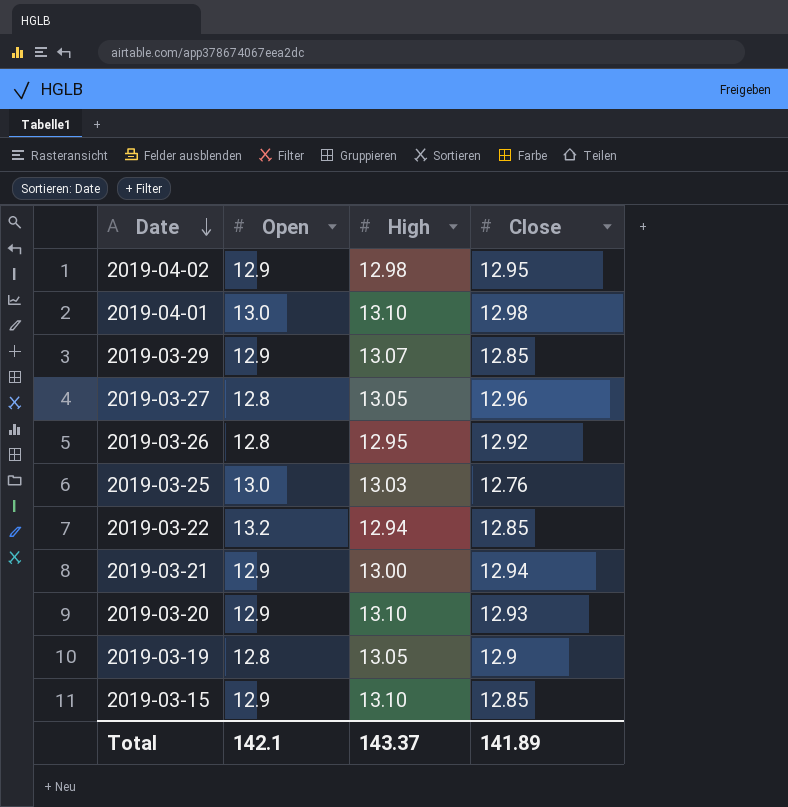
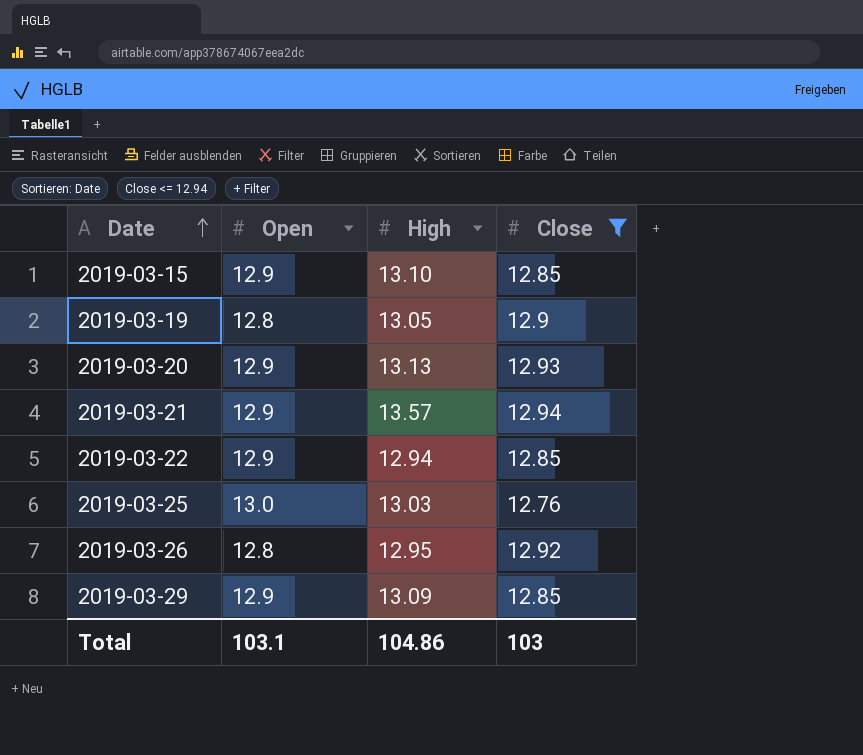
filter: none -> Close <= 12.94
row order: Date descending -> Date ascending
2019-03-20 | High: 13.10 -> 13.13
2019-03-21 | High: 13.00 -> 13.57
2019-03-22 | Open: 13.2 -> 12.9
2019-03-29 | High: 13.07 -> 13.09
Total | Open: 142.1 -> 103.1
Total | High: 143.37 -> 104.86
Total | Close: 141.89 -> 103

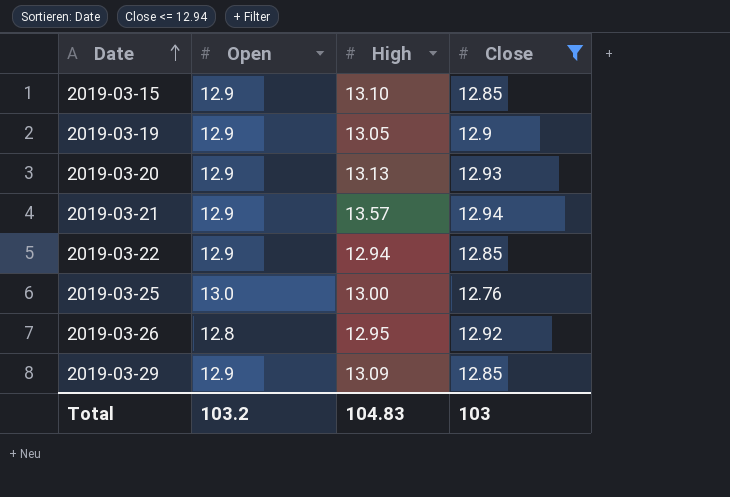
2019-03-19 | Open: 12.8 -> 12.9
2019-03-25 | High: 13.03 -> 13.00
Total | Open: 103.1 -> 103.2
Total | High: 104.86 -> 104.83

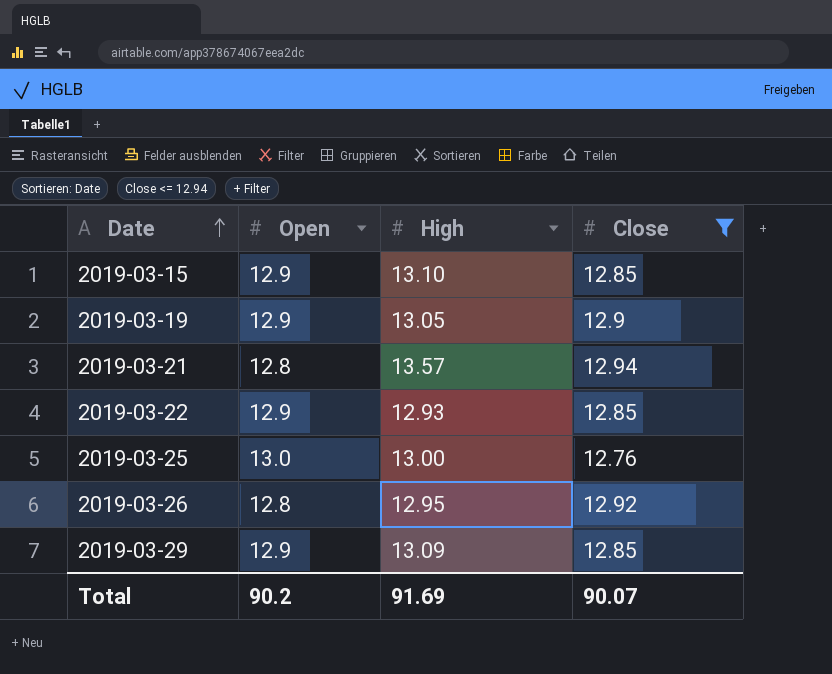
row 2019-03-20: 12.9 | 13.13 | 12.93 -> none
2019-03-21 | Open: 12.9 -> 12.8
2019-03-22 | High: 12.94 -> 12.93
Total | Open: 103.2 -> 90.2
Total | High: 104.83 -> 91.69
Total | Close: 103 -> 90.07

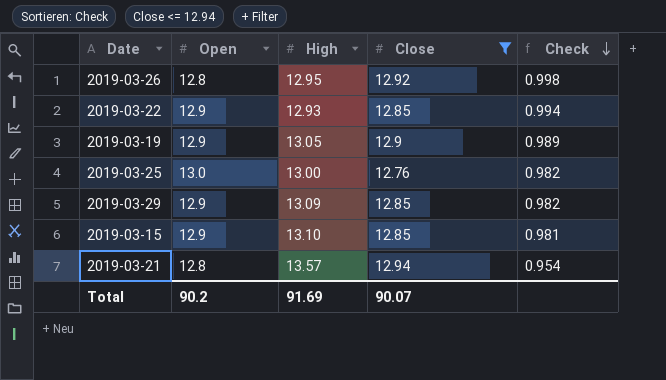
row order: Date ascending -> Check descending
column Check | formula: none -> [Close] / [High]

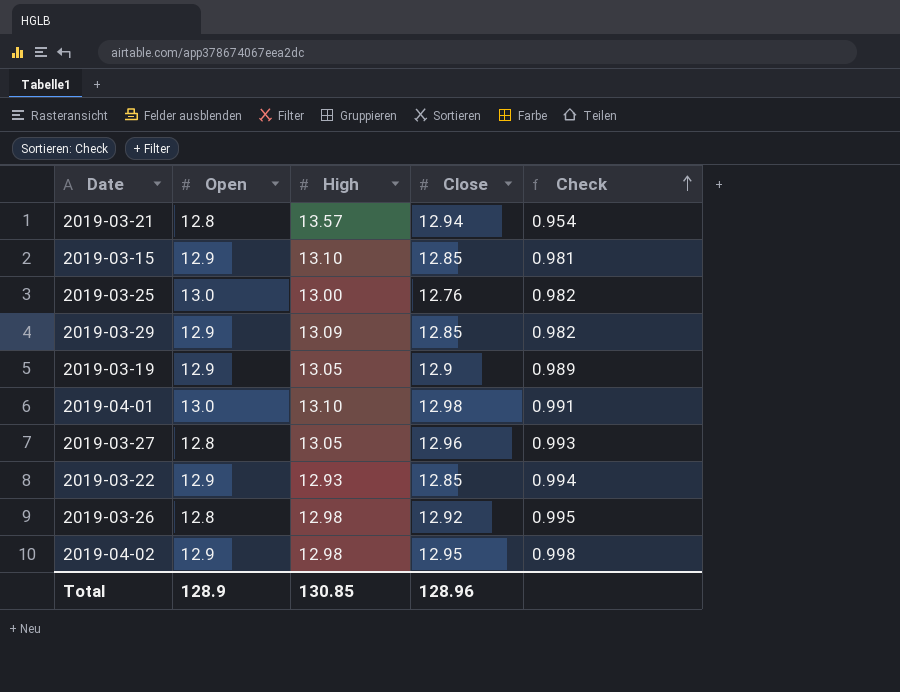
filter: Close <= 12.94 -> none
row order: Check descending -> Check ascending
2019-03-26 | High: 12.95 -> 12.98
2019-03-26 | Check: 0.998 -> 0.995
Total | Open: 90.2 -> 128.9
Total | High: 91.69 -> 130.85
Total | Close: 90.07 -> 128.96

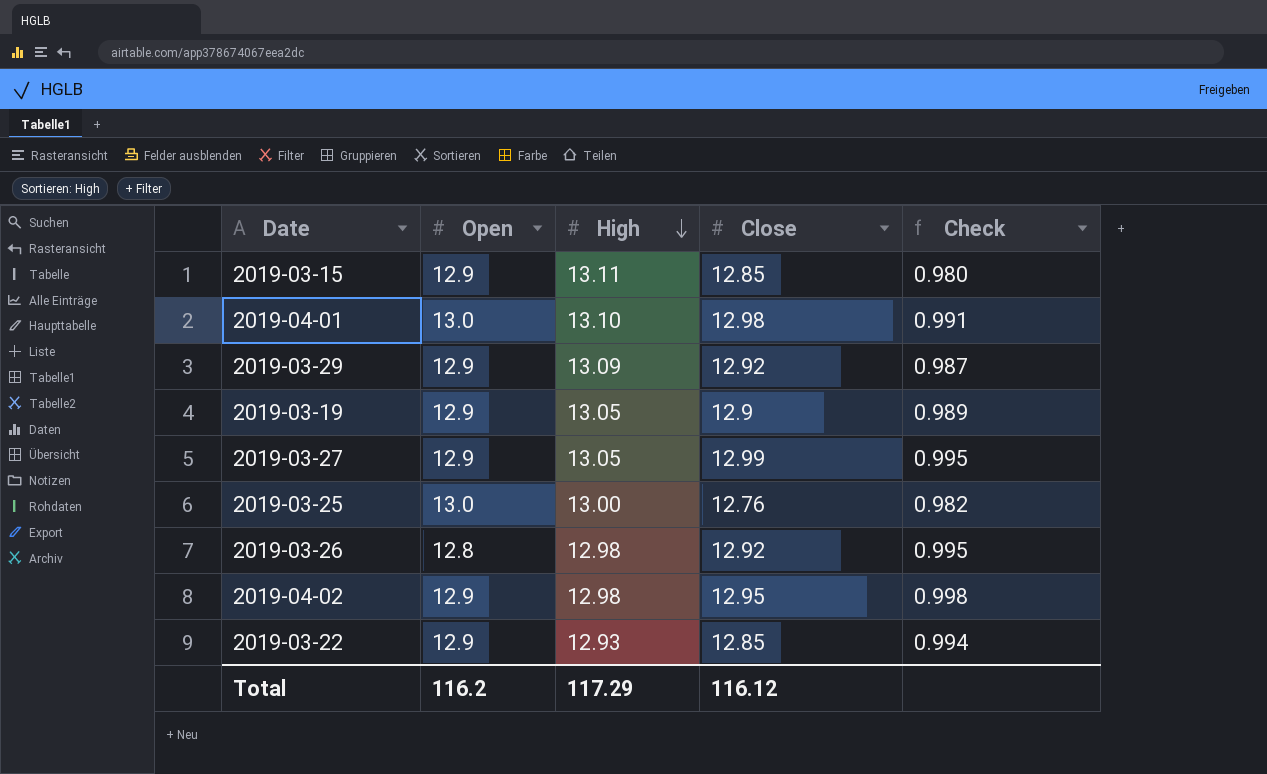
row order: Check ascending -> High descending
row 2019-03-21: 12.8 | 13.57 | 12.94 | 0.954 -> none
2019-03-15 | High: 13.10 -> 13.11
2019-03-15 | Check: 0.981 -> 0.980
2019-03-29 | Close: 12.85 -> 12.92
2019-03-29 | Check: 0.982 -> 0.987
2019-03-27 | Open: 12.8 -> 12.9
2019-03-27 | Close: 12.96 -> 12.99
2019-03-27 | Check: 0.993 -> 0.995
Total | Open: 128.9 -> 116.2
Total | High: 130.85 -> 117.29
Total | Close: 128.96 -> 116.12

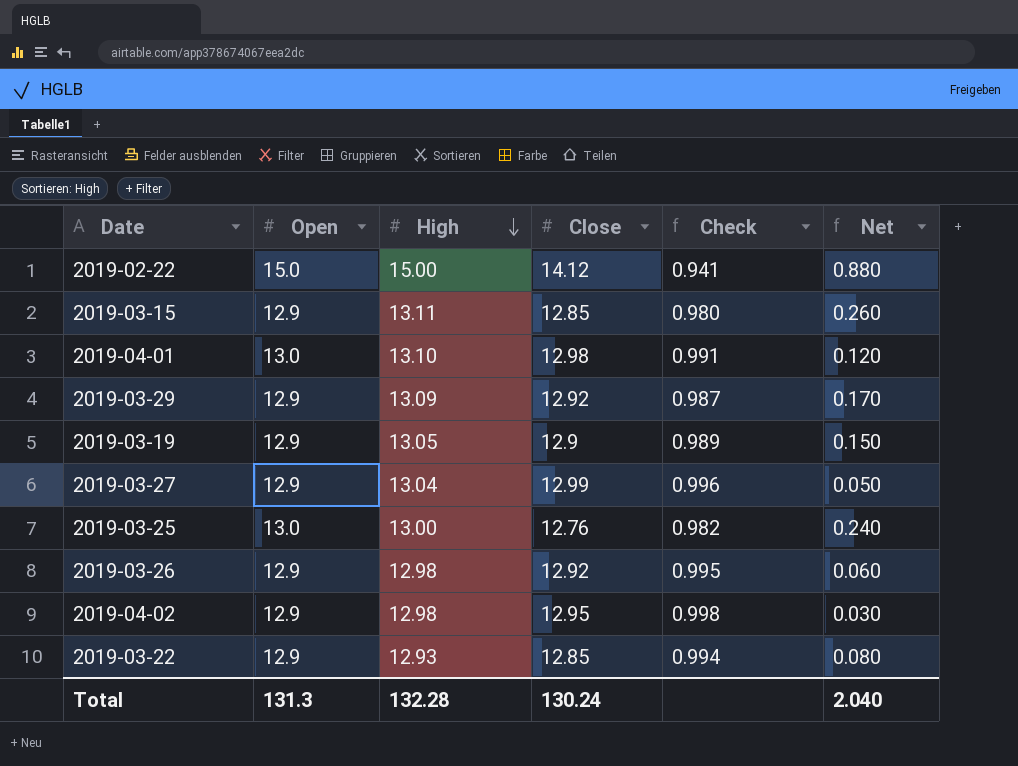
column Net | formula: none -> [High] - [Close]
row 2019-02-22: none -> 15.0 | 15.00 | 14.12 | 0.941 | 0.880
2019-03-27 | High: 13.05 -> 13.04
2019-03-27 | Check: 0.995 -> 0.996
2019-03-26 | Open: 12.8 -> 12.9
Total | Open: 116.2 -> 131.3
Total | High: 117.29 -> 132.28
Total | Close: 116.12 -> 130.24

